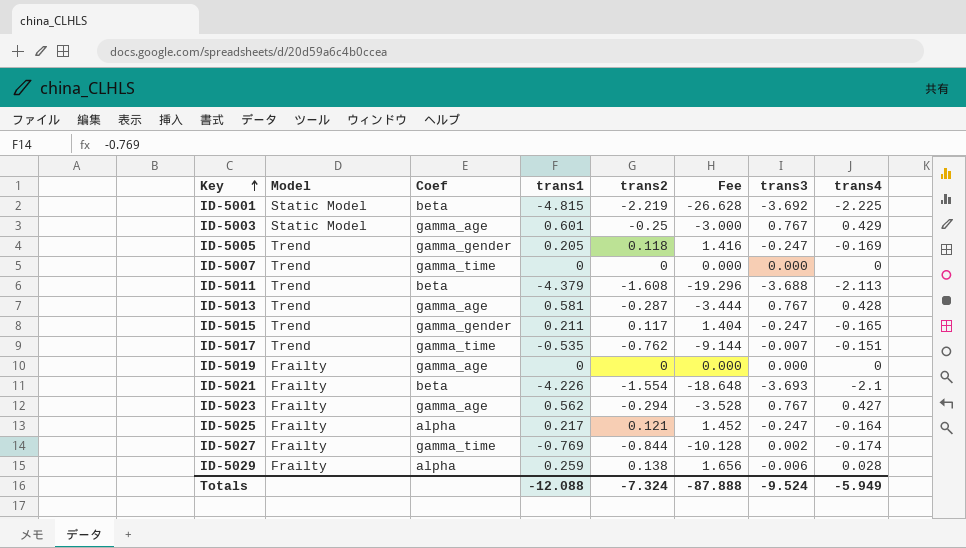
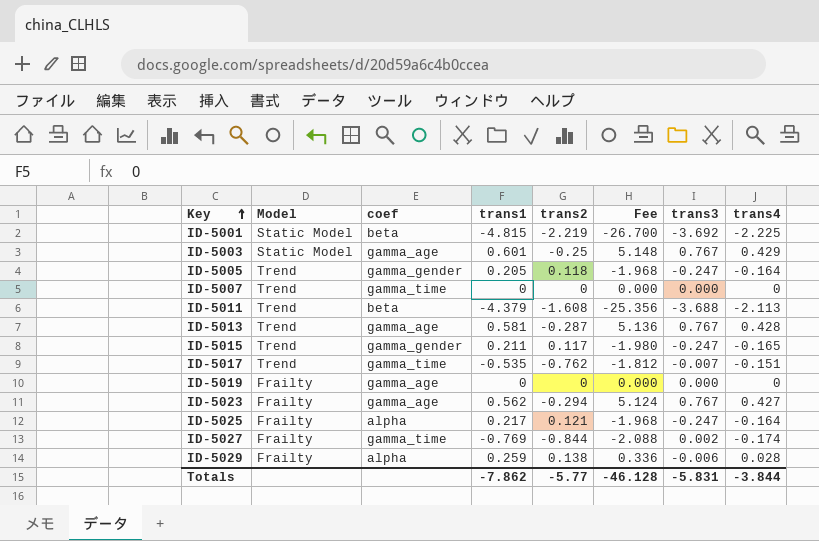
column name: Coef -> coef
column Fee | formula: [trans2] * 12 -> [trans4] * 12
row ID-5021: Frailty | beta | -4.226 | -1.554 | -18.648 | -3.693 | -2.1 -> none
ID-5005 | trans4: -0.169 -> -0.164
Totals | trans1: -12.088 -> -7.862
Totals | trans2: -7.324 -> -5.77
Totals | Fee: -87.888 -> -46.128
Totals | trans3: -9.524 -> -5.831
Totals | trans4: -5.949 -> -3.844

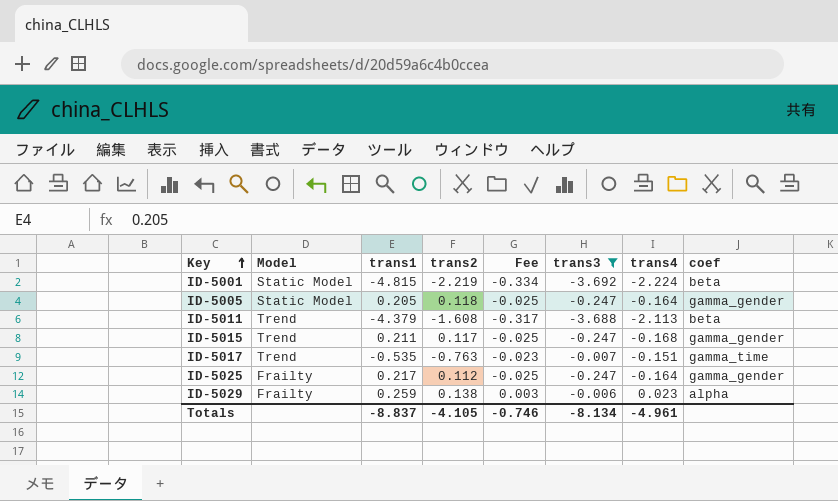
filter: none -> trans3 <= -0.006
column Fee | formula: [trans4] * 12 -> [trans4] * 0.15
column coef | position: 3 -> 8
ID-5001 | trans4: -2.225 -> -2.224
ID-5005 | Model: Trend -> Static Model
ID-5015 | trans4: -0.165 -> -0.168
ID-5017 | trans2: -0.762 -> -0.763
ID-5025 | trans2: 0.121 -> 0.112
ID-5025 | coef: alpha -> gamma_gender
ID-5029 | trans4: 0.028 -> 0.023
Totals | trans1: -7.862 -> -8.837
Totals | trans2: -5.77 -> -4.105
Totals | Fee: -46.128 -> -0.746
Totals | trans3: -5.831 -> -8.134
Totals | trans4: -3.844 -> -4.961

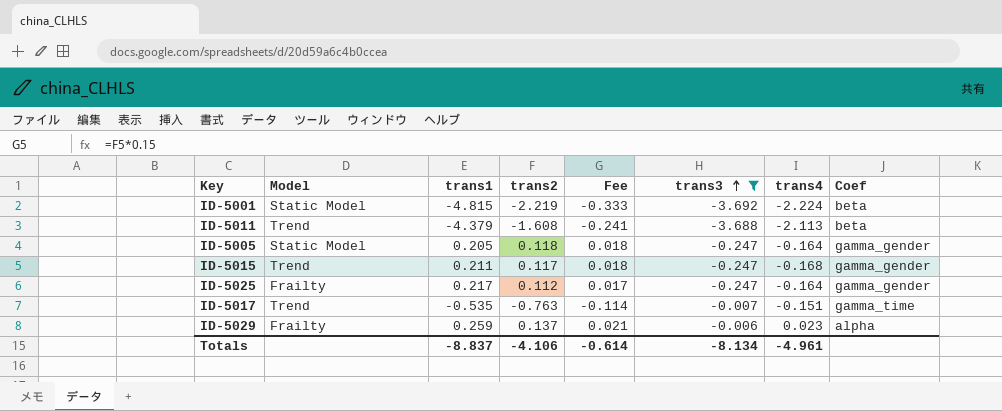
row order: Key ascending -> trans3 ascending
column Fee | formula: [trans4] * 0.15 -> [trans2] * 0.15
column name: coef -> Coef
ID-5029 | trans2: 0.138 -> 0.137
Totals | trans2: -4.105 -> -4.106
Totals | Fee: -0.746 -> -0.614

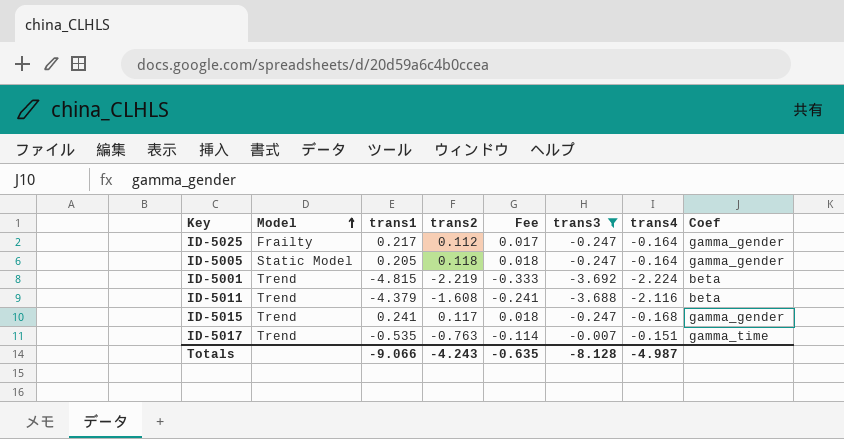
row order: trans3 ascending -> Model ascending
row ID-5029: Frailty | 0.259 | 0.137 | 0.021 | -0.006 | 0.023 | alpha -> none
ID-5001 | Model: Static Model -> Trend
ID-5011 | trans4: -2.113 -> -2.116
ID-5015 | trans1: 0.211 -> 0.241
Totals | trans1: -8.837 -> -9.066
Totals | trans2: -4.106 -> -4.243
Totals | Fee: -0.614 -> -0.635
Totals | trans3: -8.134 -> -8.128
Totals | trans4: -4.961 -> -4.987

